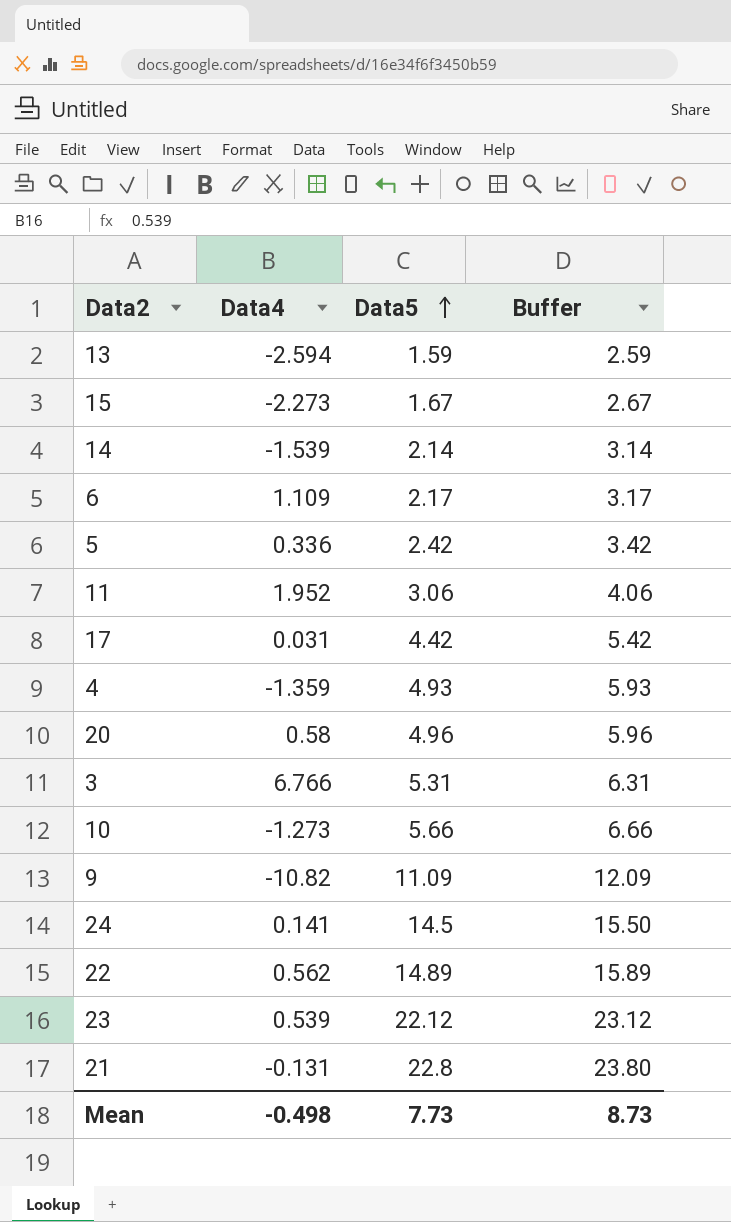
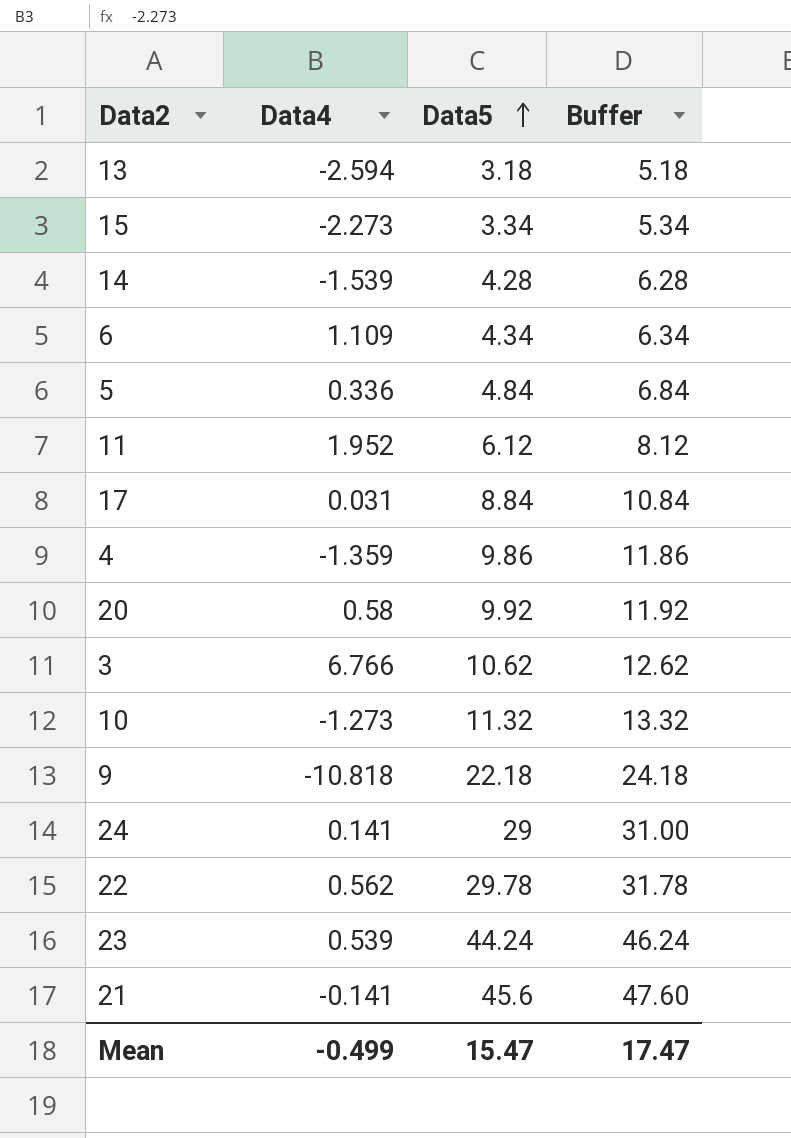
column Buffer | formula: [Data5] + 1 -> [Data5] + 2
13 | Data5: 1.59 -> 3.18
15 | Data5: 1.67 -> 3.34
14 | Data5: 2.14 -> 4.28
6 | Data5: 2.17 -> 4.34
5 | Data5: 2.42 -> 4.84
11 | Data5: 3.06 -> 6.12
17 | Data5: 4.42 -> 8.84
4 | Data5: 4.93 -> 9.86
20 | Data5: 4.96 -> 9.92
3 | Data5: 5.31 -> 10.62
10 | Data5: 5.66 -> 11.32
9 | Data4: -10.82 -> -10.818
9 | Data5: 11.09 -> 22.18
24 | Data5: 14.5 -> 29
22 | Data5: 14.89 -> 29.78
23 | Data5: 22.12 -> 44.24
21 | Data4: -0.131 -> -0.141
21 | Data5: 22.8 -> 45.6
Mean | Data4: -0.498 -> -0.499
Mean | Data5: 7.73 -> 15.47
Mean | Buffer: 8.73 -> 17.47

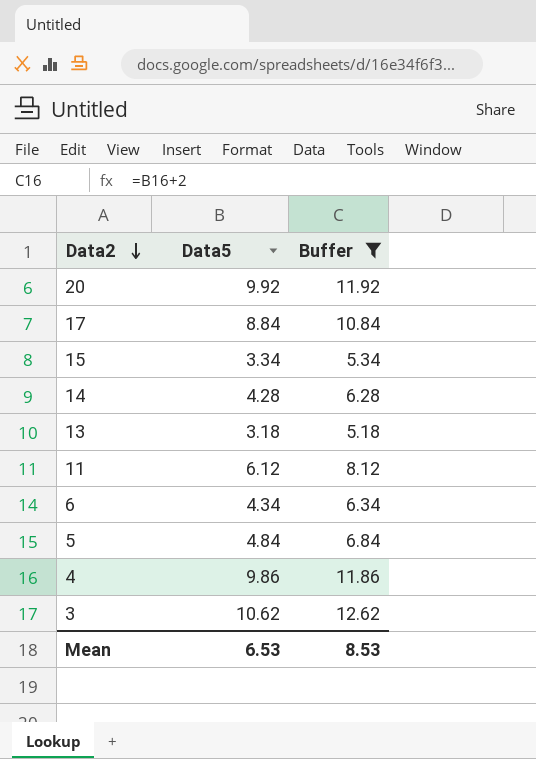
filter: none -> Buffer <= 12.62
row order: Data5 ascending -> Data2 descending
column Data4 | position: 2 -> none
Mean | Data5: 15.47 -> 6.53
Mean | Buffer: 17.47 -> 8.53

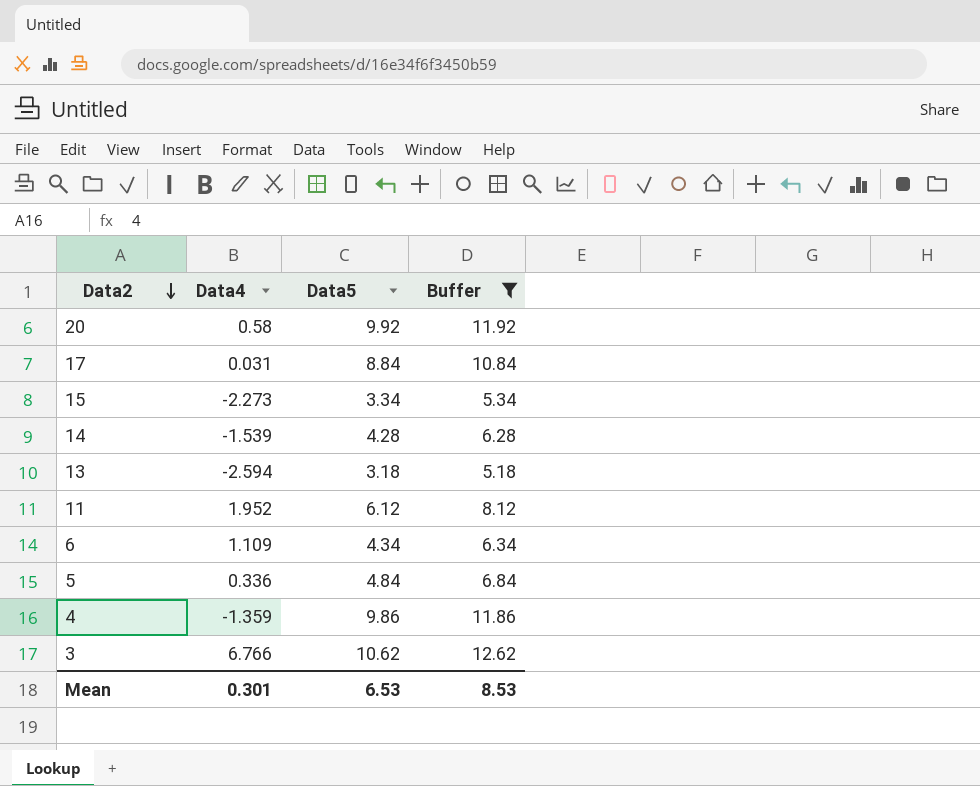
column Data4 | position: none -> 2

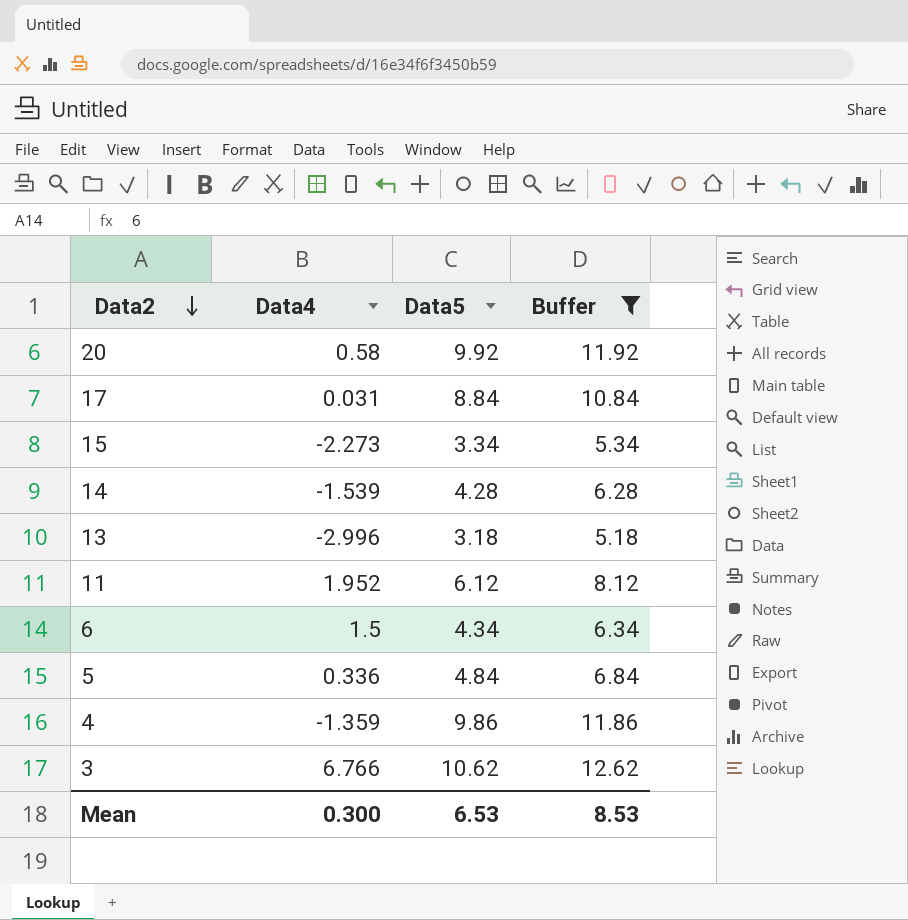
13 | Data4: -2.594 -> -2.996
6 | Data4: 1.109 -> 1.5
Mean | Data4: 0.301 -> 0.300

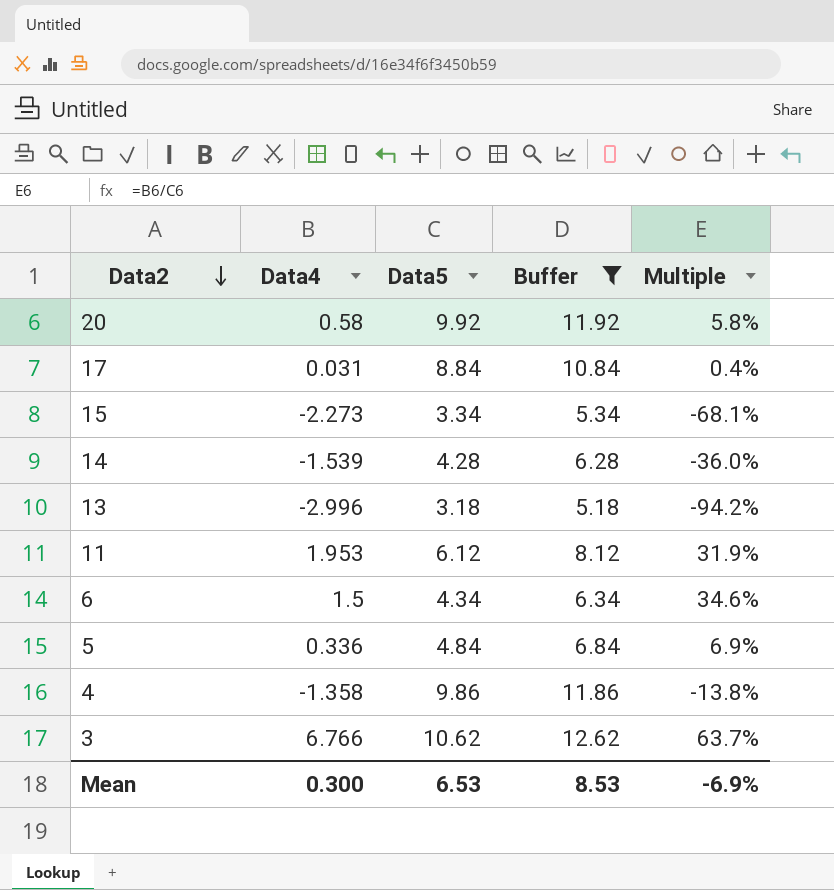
column Multiple | formula: none -> [Data4] / [Data5]
11 | Data4: 1.952 -> 1.953
4 | Data4: -1.359 -> -1.358

